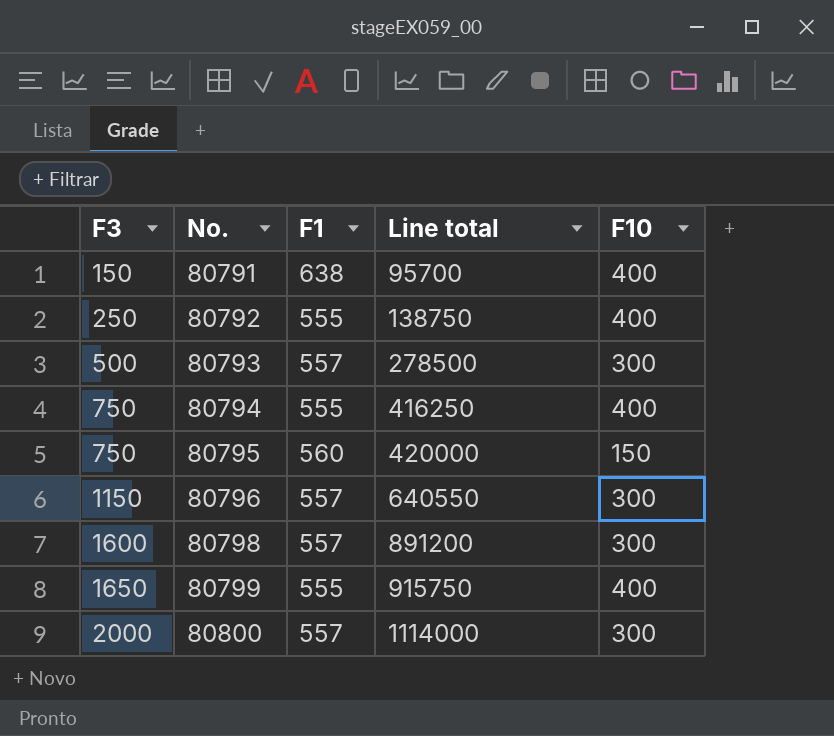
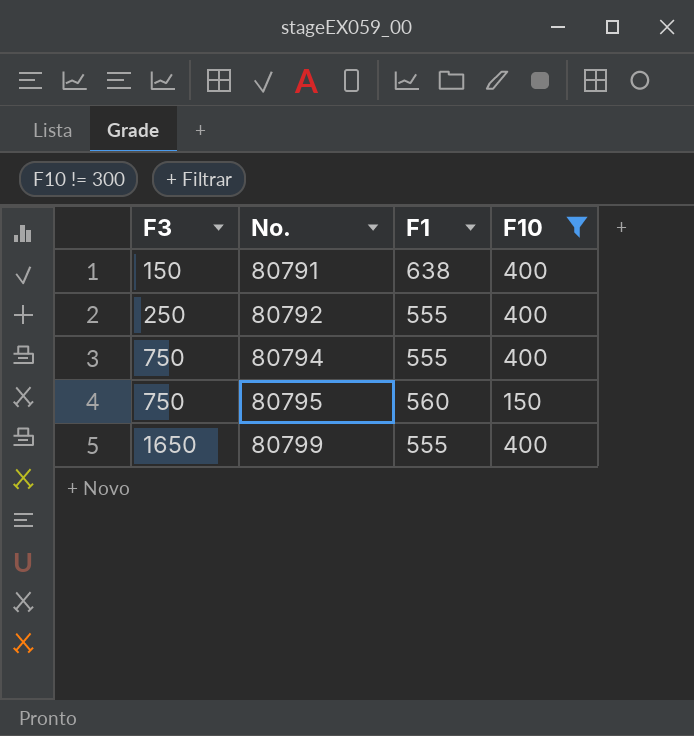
filter: none -> F10 != 300
column Line total | formula: [F3] * [F1] -> none

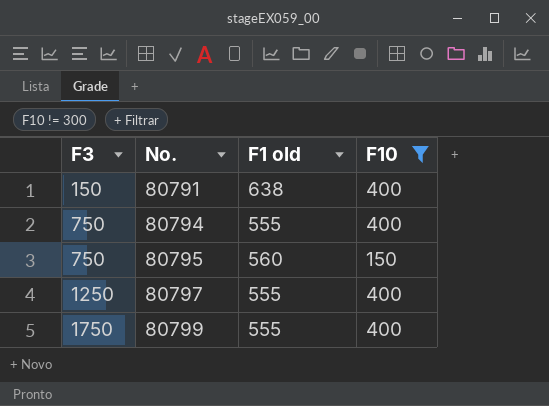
column name: F1 -> F1 old
row 80792: 250 | 555 | 400 -> none
row 80797: none -> 1250 | 555 | 400
80799 | F3: 1650 -> 1750

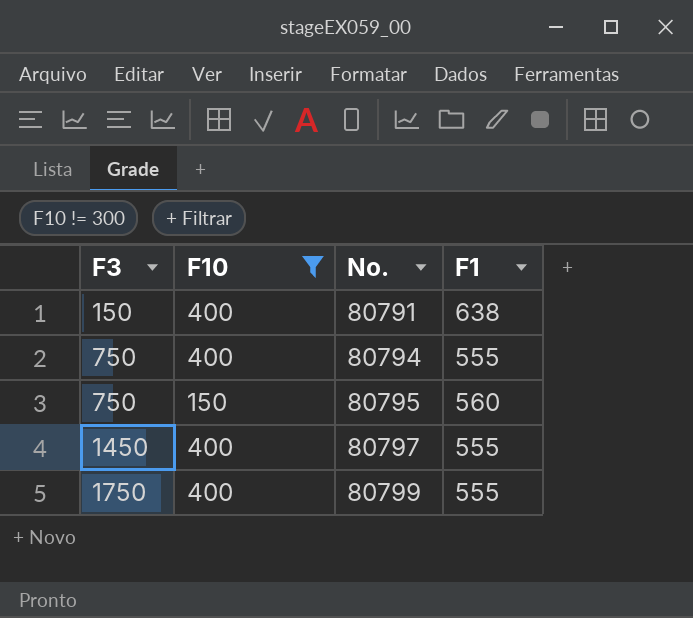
column F10 | position: 4 -> 2
column name: F1 old -> F1
80797 | F3: 1250 -> 1450

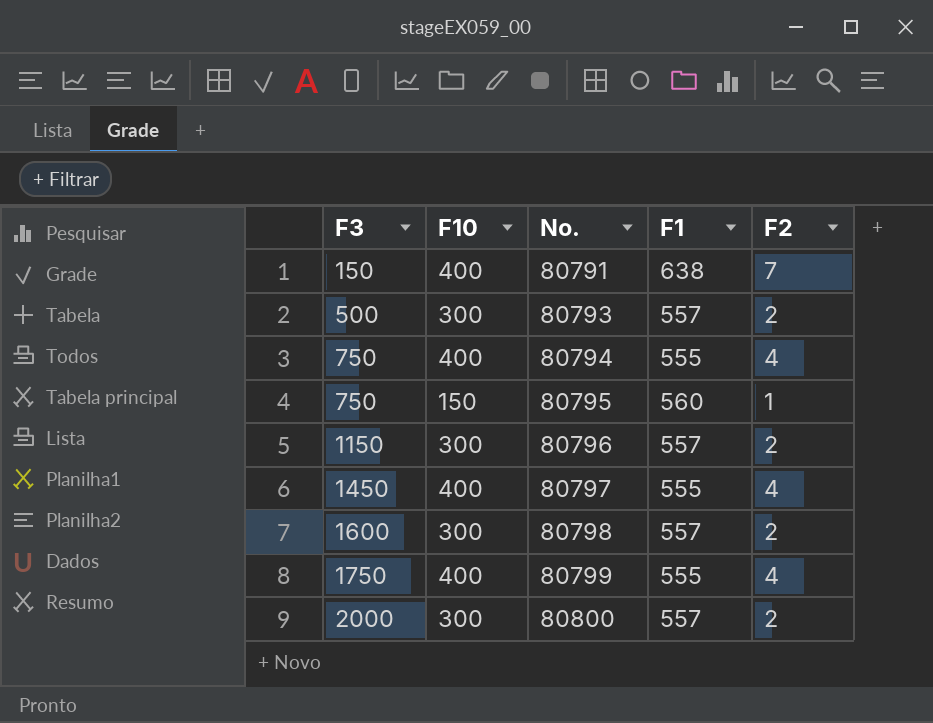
filter: F10 != 300 -> none
column F2 | position: none -> 5

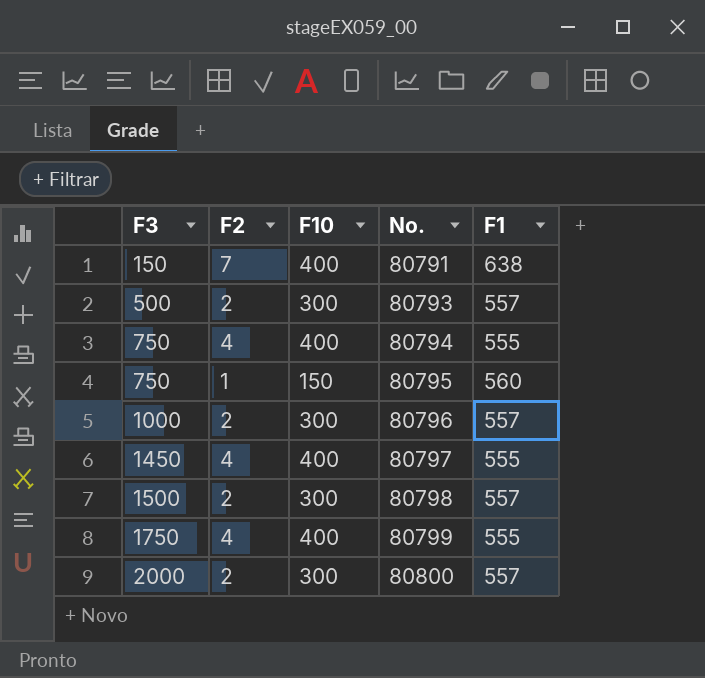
column F2 | position: 5 -> 2
80796 | F3: 1150 -> 1000
80798 | F3: 1600 -> 1500

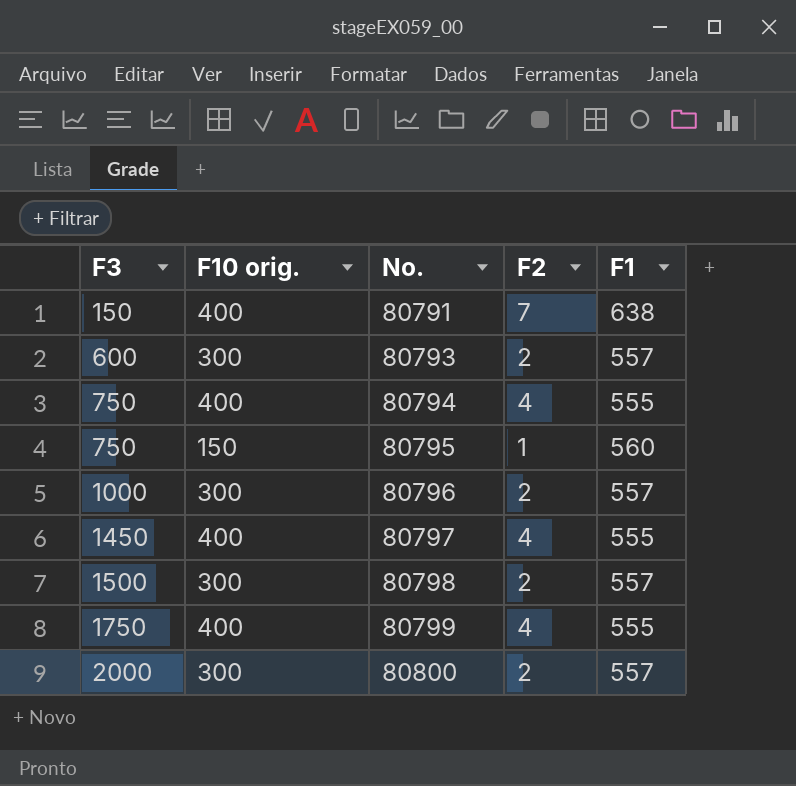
column name: F10 -> F10 orig.
column F2 | position: 2 -> 4
80793 | F3: 500 -> 600

